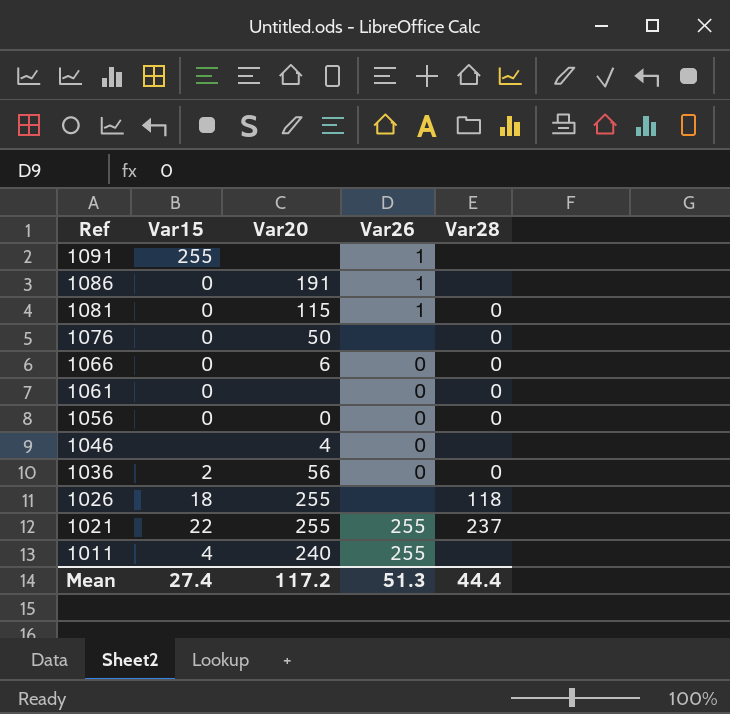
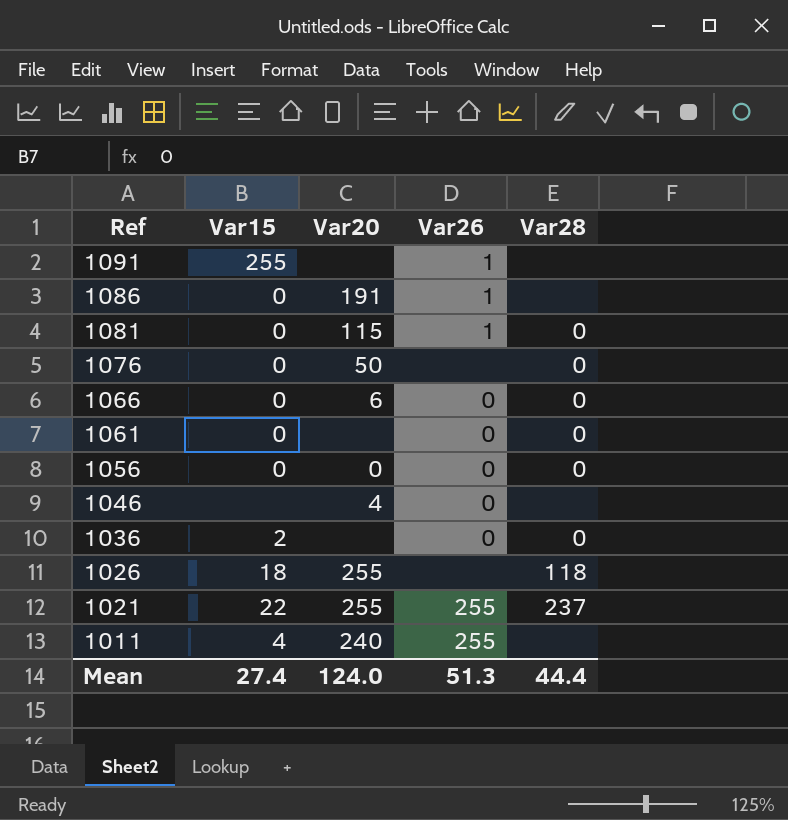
1036 | Var20: 56 -> none
Mean | Var20: 117.2 -> 124.0

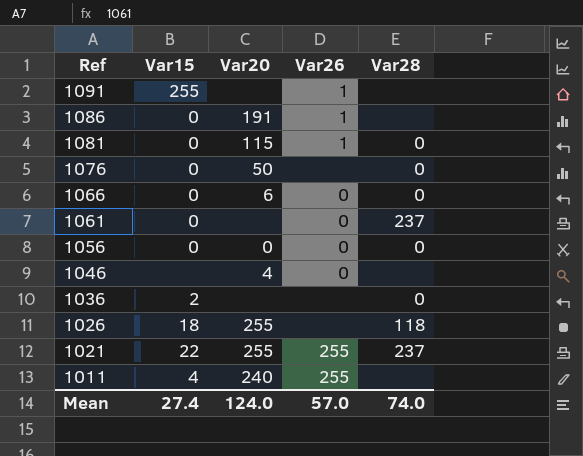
1061 | Var28: 0 -> 237
1036 | Var26: 0 -> none
Mean | Var26: 51.3 -> 57.0
Mean | Var28: 44.4 -> 74.0

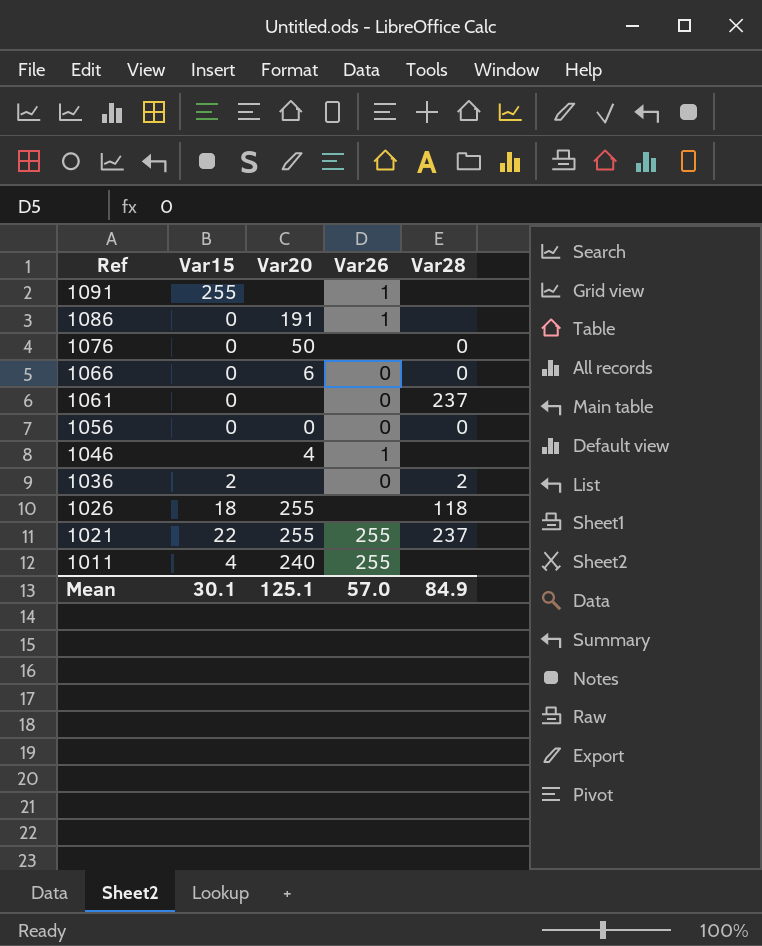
row 1081: 0 | 115 | 1 | 0 -> none
1046 | Var26: 0 -> 1
1036 | Var26: none -> 0
1036 | Var28: 0 -> 2
Mean | Var15: 27.4 -> 30.1
Mean | Var20: 124.0 -> 125.1
Mean | Var28: 74.0 -> 84.9

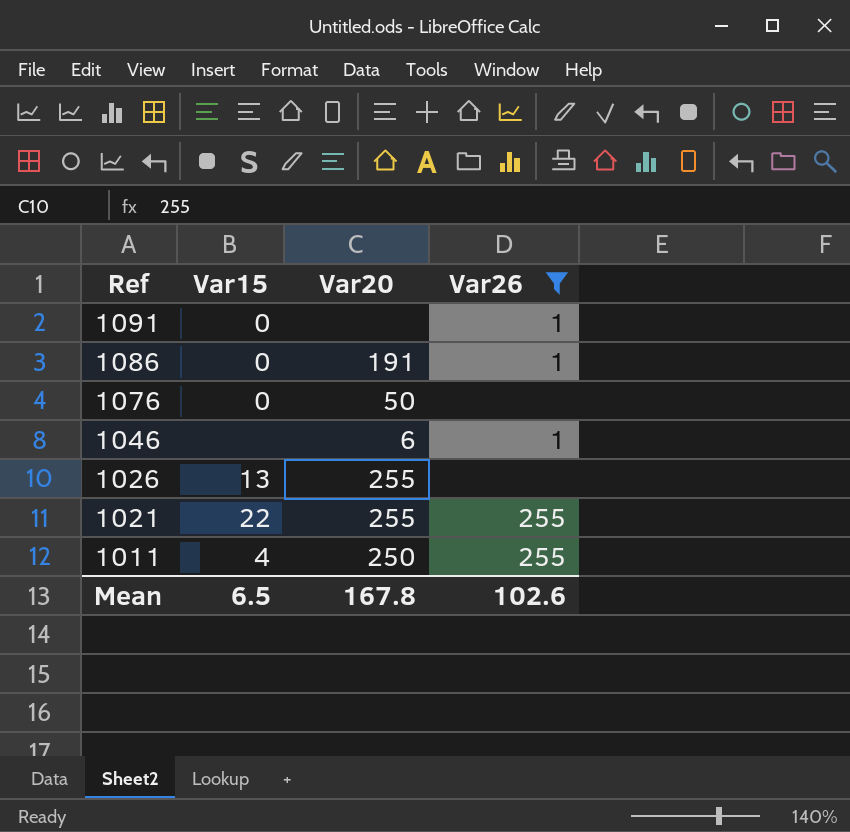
filter: none -> Var26 != 0
column Var28 | position: 5 -> none
1091 | Var15: 255 -> 0
1046 | Var20: 4 -> 6
1026 | Var15: 18 -> 13
1011 | Var20: 240 -> 250
Mean | Var15: 30.1 -> 6.5
Mean | Var20: 125.1 -> 167.8
Mean | Var26: 57.0 -> 102.6

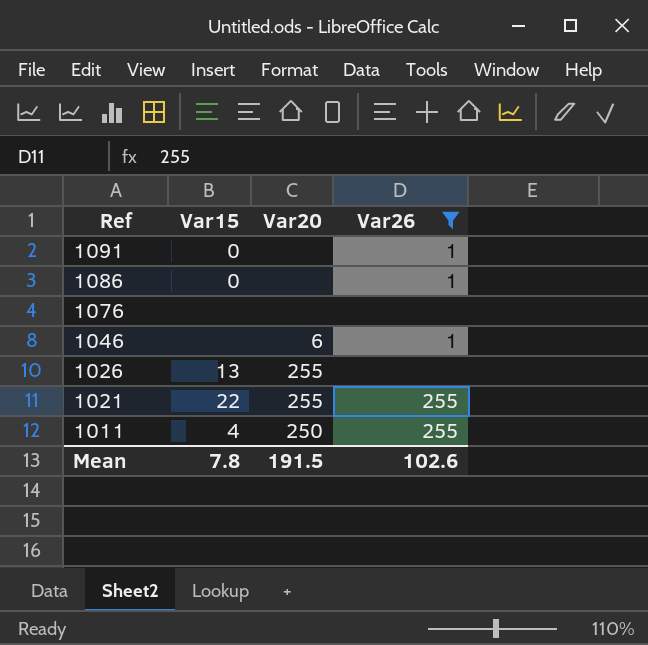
1086 | Var20: 191 -> none
1076 | Var15: 0 -> none
1076 | Var20: 50 -> none
Mean | Var15: 6.5 -> 7.8
Mean | Var20: 167.8 -> 191.5

